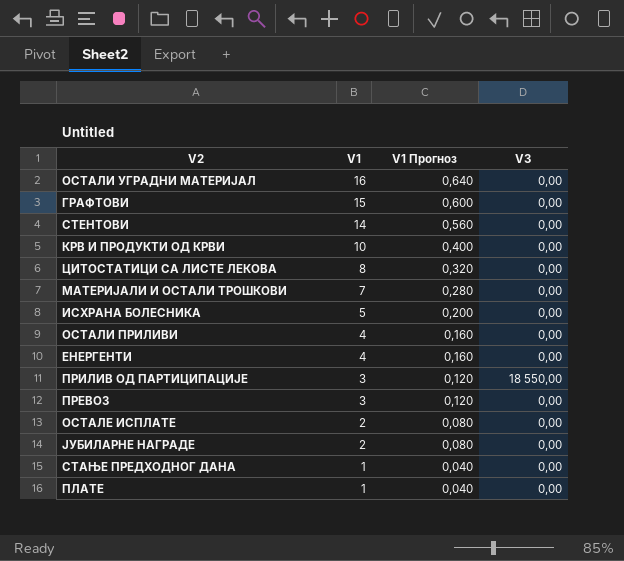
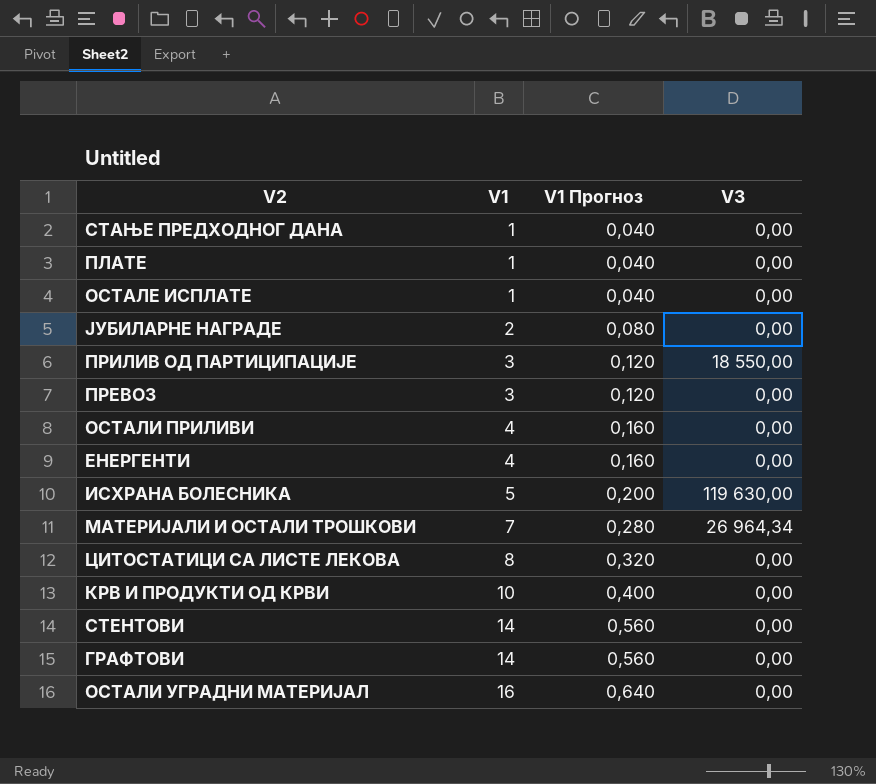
row order: V1 descending -> V1 ascending
ОСТАЛЕ ИСПЛАТЕ | V1: 2 -> 1
ОСТАЛЕ ИСПЛАТЕ | V1 Прогноз: 0,080 -> 0,040
ИСХРАНА БОЛЕСНИКА | V3: 0,00 -> 119 630,00
МАТЕРИЈАЛИ И ОСТАЛИ ТРОШКОВИ | V3: 0,00 -> 26 964,34
ГРАФТОВИ | V1: 15 -> 14
ГРАФТОВИ | V1 Прогноз: 0,600 -> 0,560

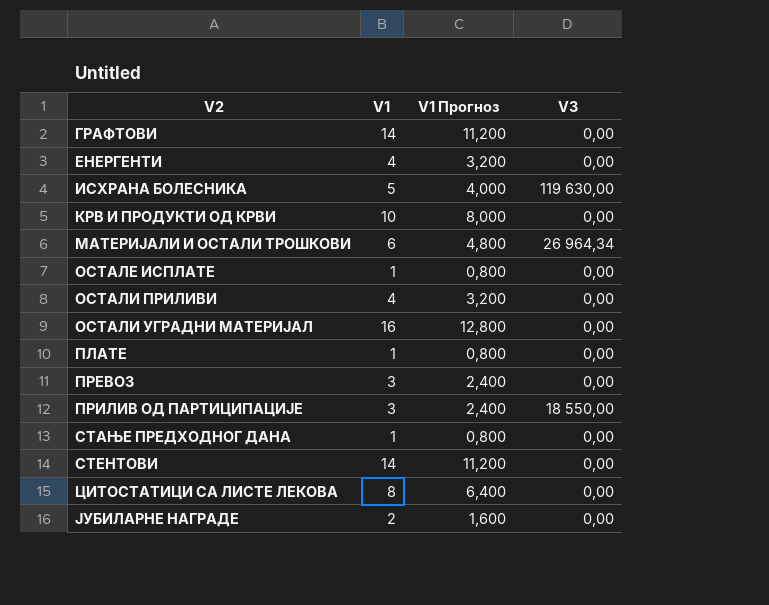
row order: V1 ascending -> V2 ascending
column V1 Прогноз | formula: [V1] * 0,04 -> [V1] * 0,8
МАТЕРИЈАЛИ И ОСТАЛИ ТРОШКОВИ | V1: 7 -> 6

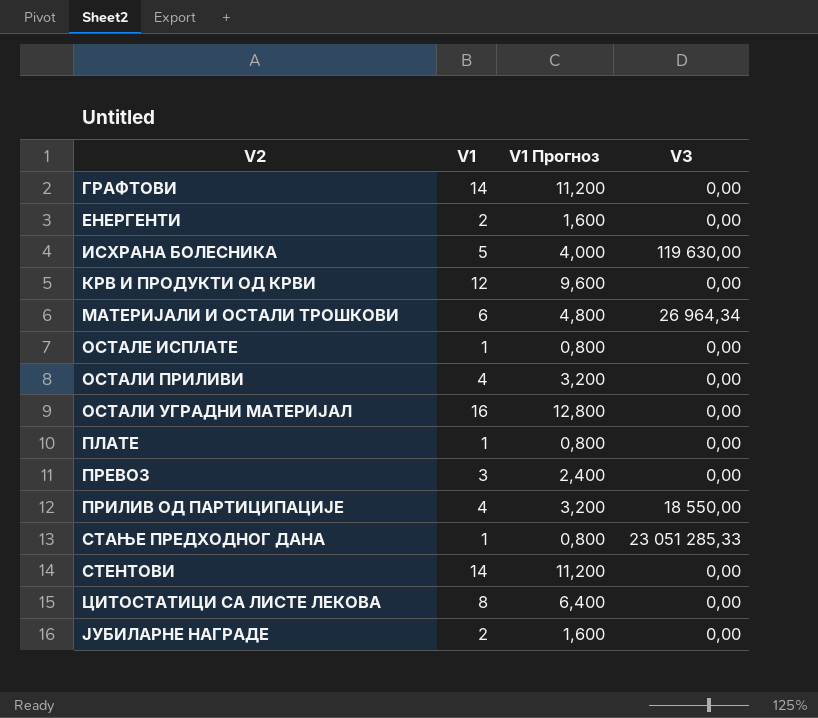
ЕНЕРГЕНТИ | V1: 4 -> 2
ЕНЕРГЕНТИ | V1 Прогноз: 3,200 -> 1,600
КРВ И ПРОДУКТИ ОД КРВИ | V1: 10 -> 12
КРВ И ПРОДУКТИ ОД КРВИ | V1 Прогноз: 8,000 -> 9,600
ПРИЛИВ ОД ПАРТИЦИПАЦИЈЕ | V1: 3 -> 4
ПРИЛИВ ОД ПАРТИЦИПАЦИЈЕ | V1 Прогноз: 2,400 -> 3,200
СТАЊЕ ПРЕДХОДНОГ ДАНА | V3: 0,00 -> 23 051 285,33

